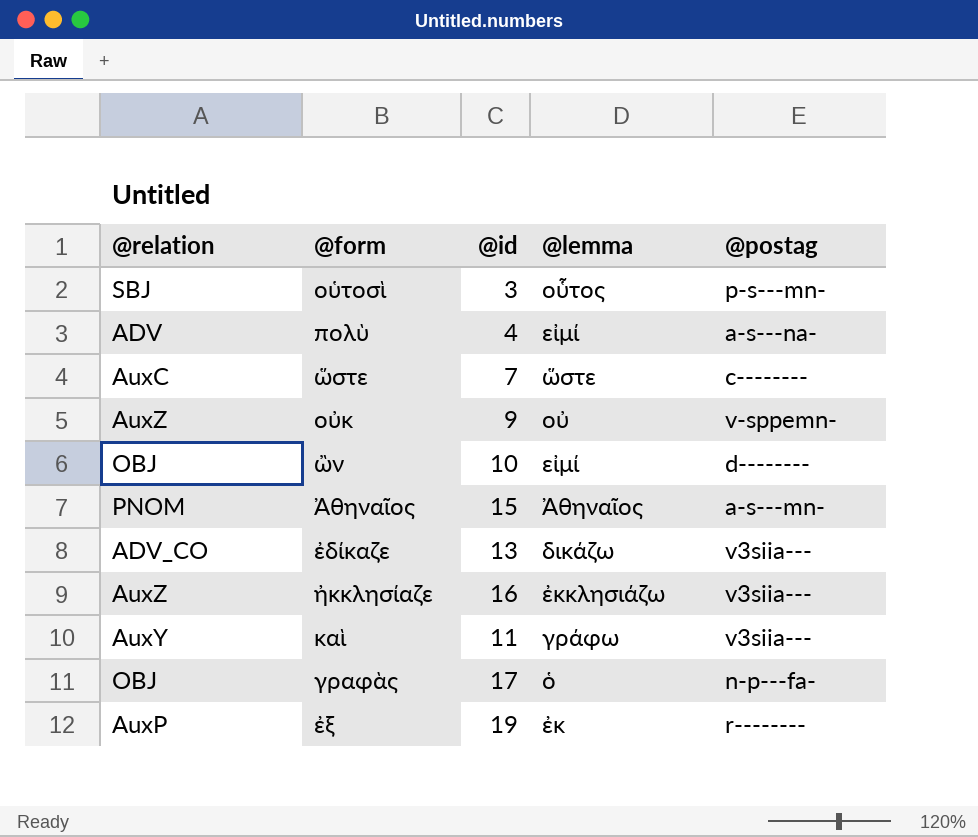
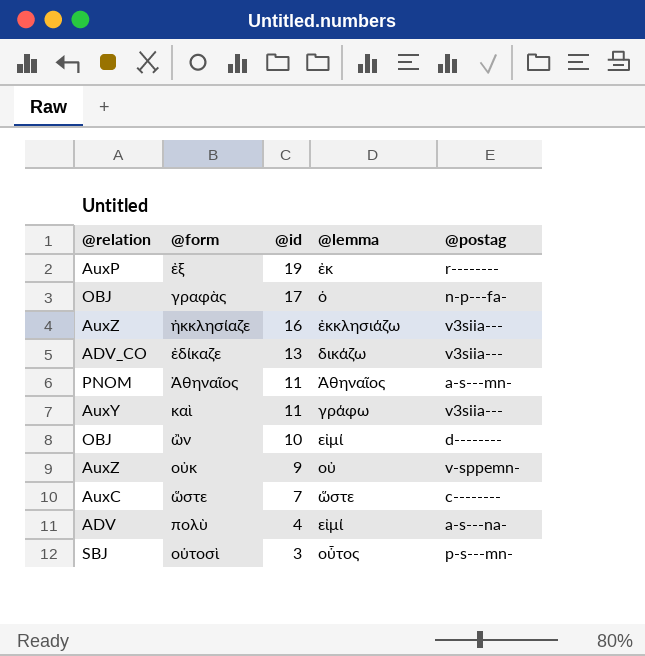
row order: none -> @id descending
Ἀθηναῖος | @id: 15 -> 11

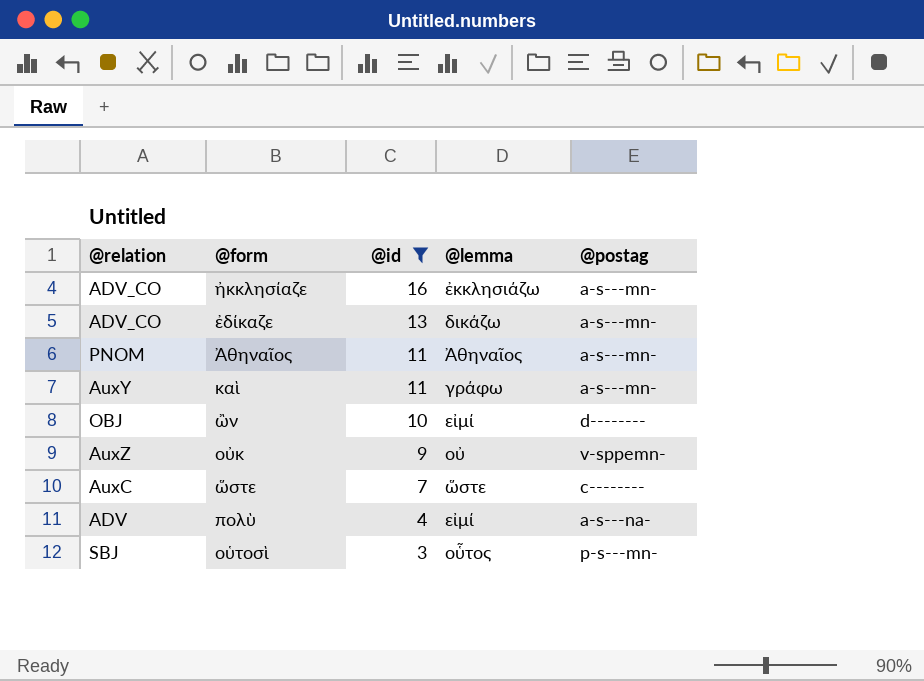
filter: none -> @id <= 16
ἠκκλησίαζε | @relation: AuxZ -> ADV_CO
ἠκκλησίαζε | @postag: v3siia--- -> a-s---mn-
ἐδίκαζε | @postag: v3siia--- -> a-s---mn-
καὶ | @postag: v3siia--- -> a-s---mn-

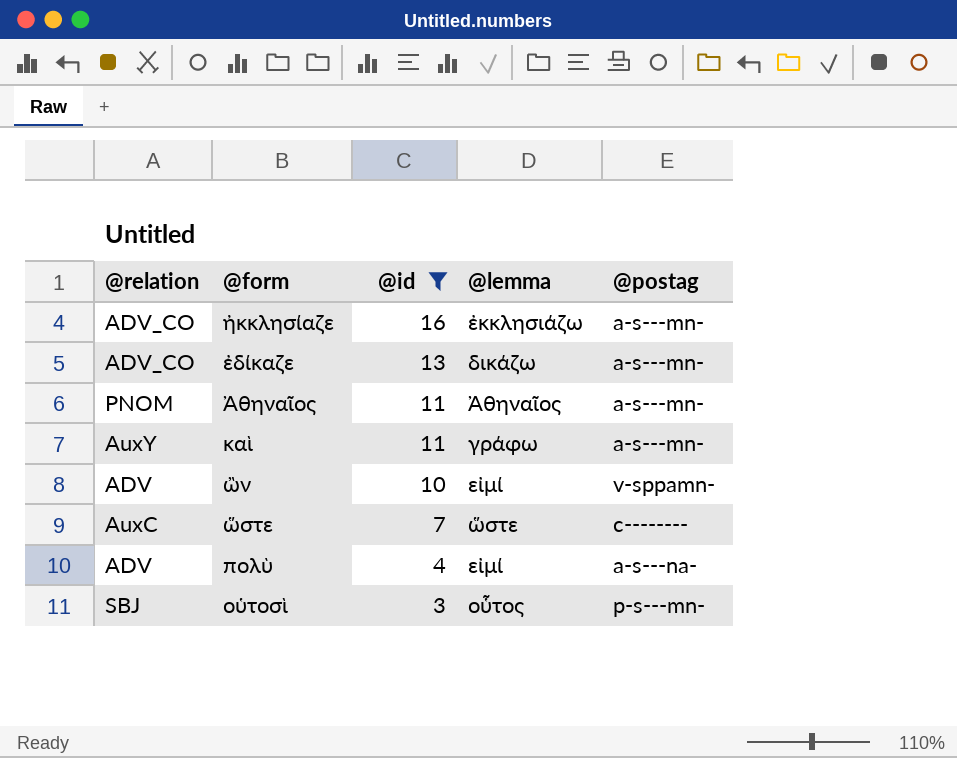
row οὐκ: AuxZ | 9 | οὐ | v-sppemn- -> none
ὢν | @relation: OBJ -> ADV
ὢν | @postag: d-------- -> v-sppamn-

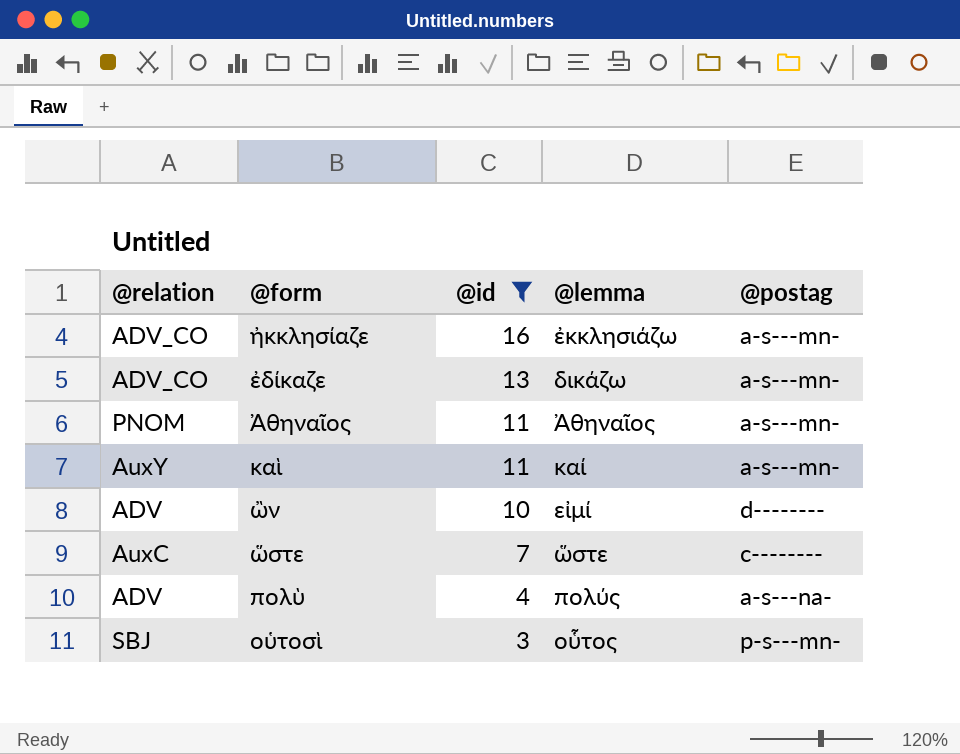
καὶ | @lemma: γράφω -> καί
ὢν | @postag: v-sppamn- -> d--------
πολὺ | @lemma: εἰμί -> πολύς

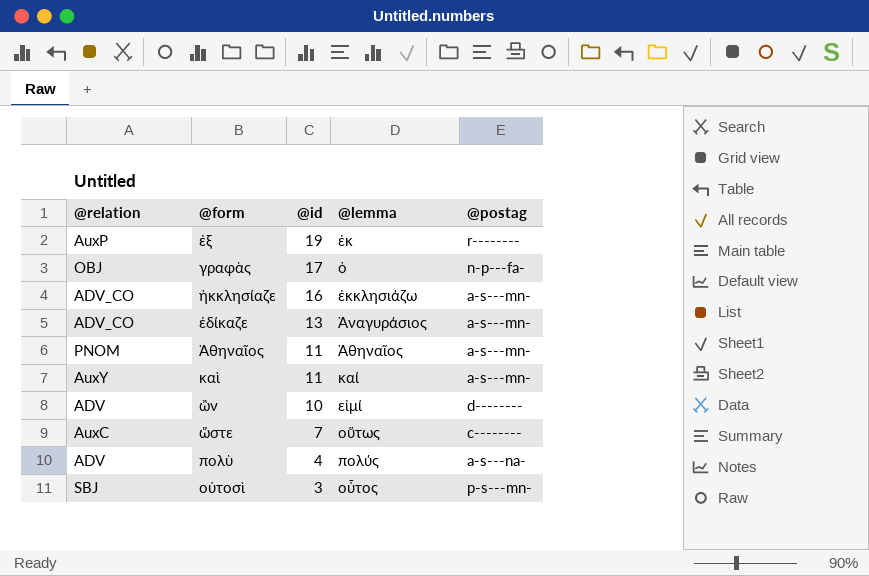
filter: @id <= 16 -> none
ἐδίκαζε | @lemma: δικάζω -> Ἀναγυράσιος
ὥστε | @lemma: ὥστε -> οὕτως

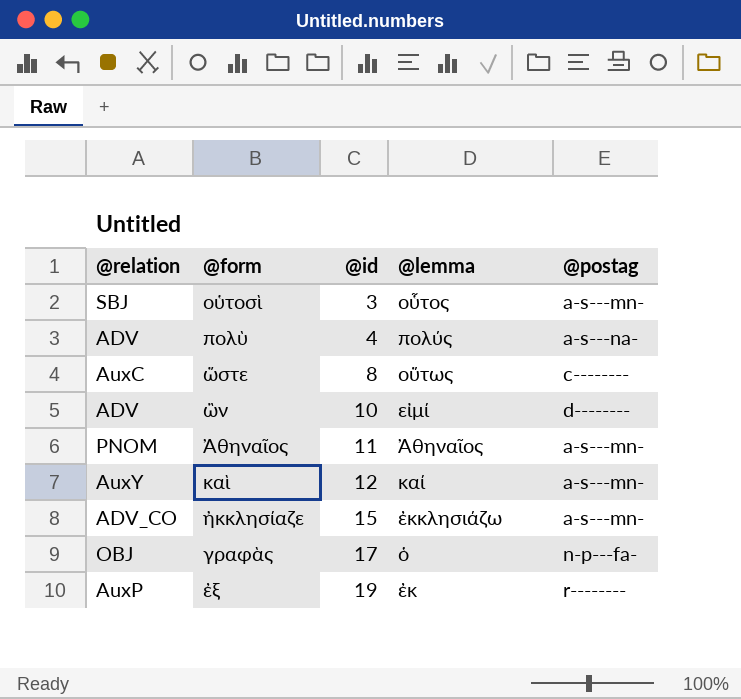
row order: @id descending -> @id ascending
row ἐδίκαζε: ADV_CO | 13 | Ἀναγυράσιος | a-s---mn- -> none
οὑτοσὶ | @postag: p-s---mn- -> a-s---mn-
ὥστε | @id: 7 -> 8
καὶ | @id: 11 -> 12
ἠκκλησίαζε | @id: 16 -> 15

